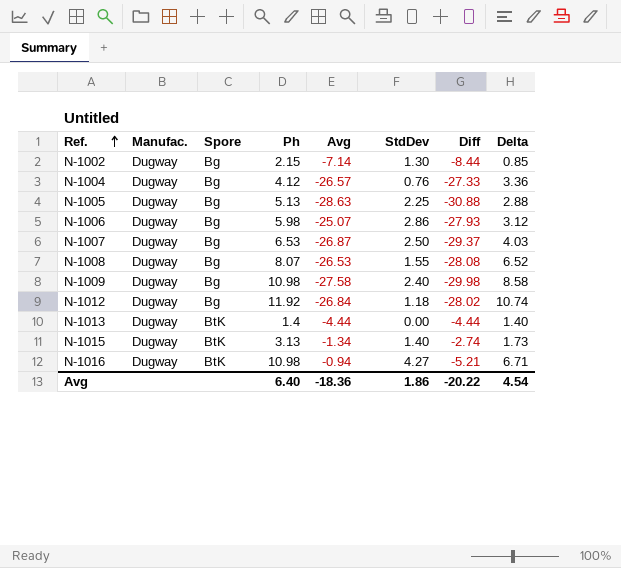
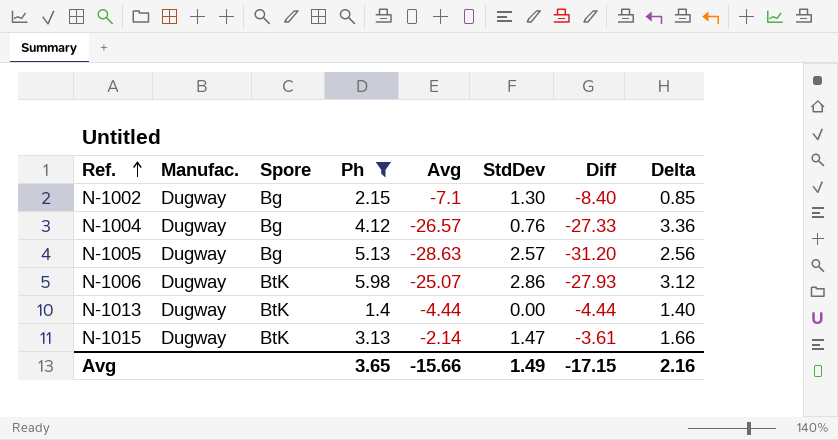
filter: none -> Ph <= 5.98
N-1002 | Avg: -7.14 -> -7.1
N-1002 | Diff: -8.44 -> -8.40
N-1005 | StdDev: 2.25 -> 2.57
N-1005 | Diff: -30.88 -> -31.20
N-1005 | Delta: 2.88 -> 2.56
N-1006 | Spore: Bg -> BtK
N-1015 | Avg: -1.34 -> -2.14
N-1015 | StdDev: 1.40 -> 1.47
N-1015 | Diff: -2.74 -> -3.61
N-1015 | Delta: 1.73 -> 1.66
Avg | Ph: 6.40 -> 3.65
Avg | Avg: -18.36 -> -15.66
Avg | StdDev: 1.86 -> 1.49
Avg | Diff: -20.22 -> -17.15
Avg | Delta: 4.54 -> 2.16

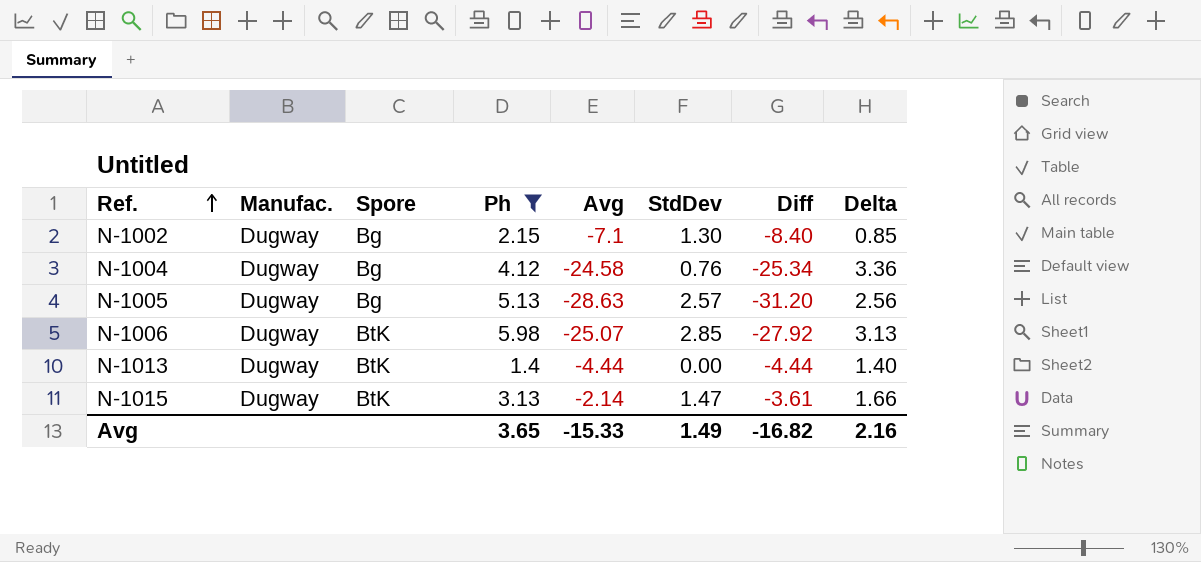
N-1004 | Avg: -26.57 -> -24.58
N-1004 | Diff: -27.33 -> -25.34
N-1006 | StdDev: 2.86 -> 2.85
N-1006 | Diff: -27.93 -> -27.92
N-1006 | Delta: 3.12 -> 3.13
Avg | Avg: -15.66 -> -15.33
Avg | Diff: -17.15 -> -16.82

